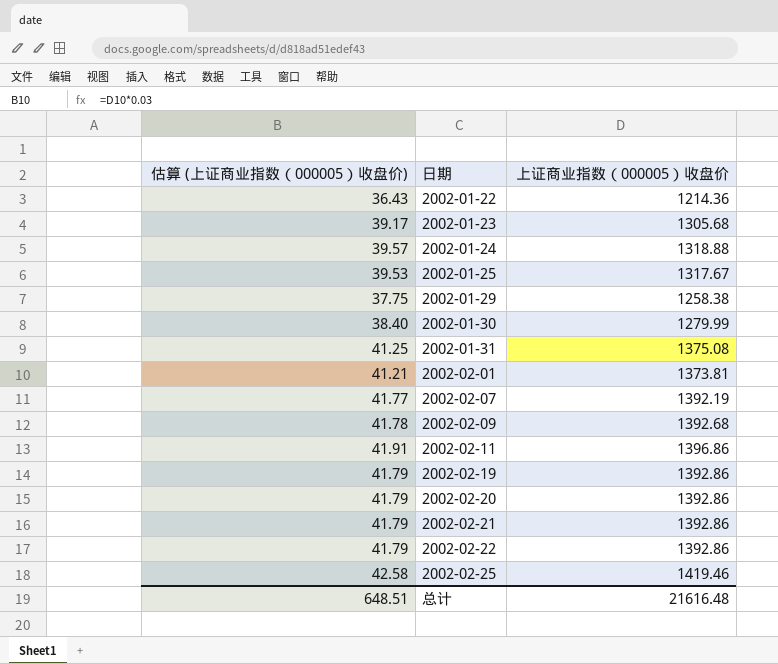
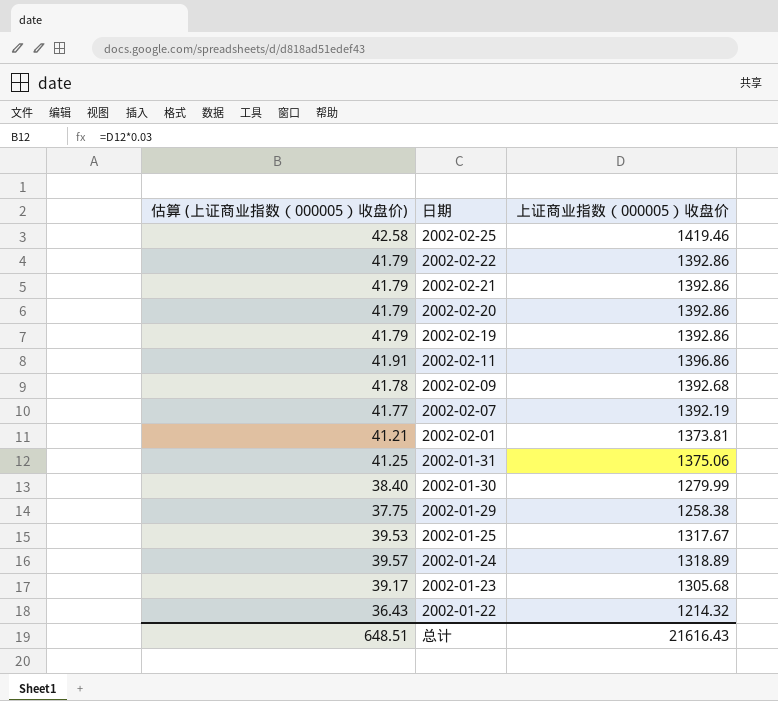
row order: 日期 ascending -> 日期 descending
2002-01-31 | 上证商业指数（000005）收盘价: 1375.08 -> 1375.06
2002-01-24 | 上证商业指数（000005）收盘价: 1318.88 -> 1318.89
2002-01-22 | 上证商业指数（000005）收盘价: 1214.36 -> 1214.32
总计 | 上证商业指数（000005）收盘价: 21616.48 -> 21616.43

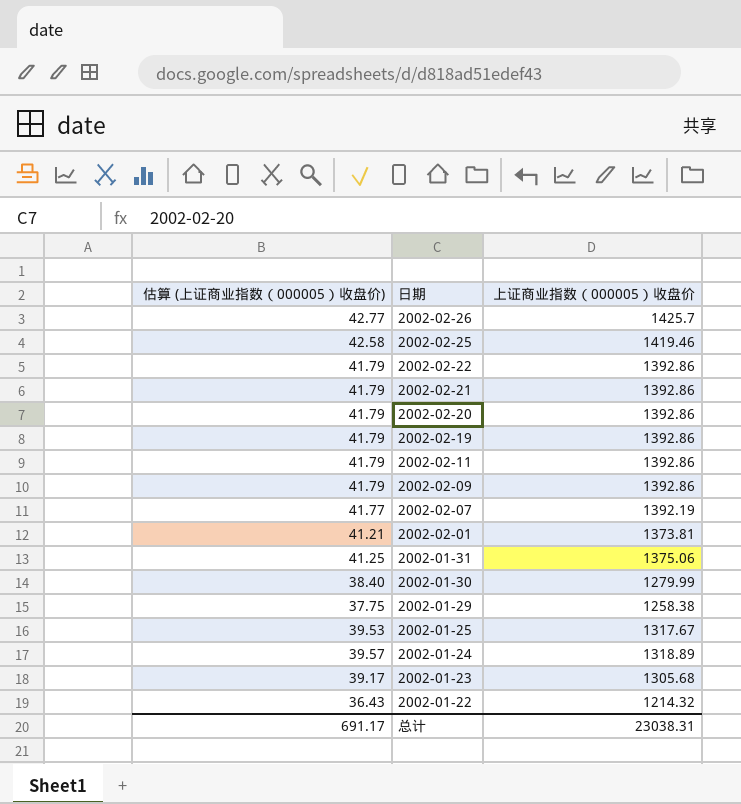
row 2002-02-26: none -> 42.77 | 1425.7
2002-02-11 | 估算 (上证商业指数（000005）收盘价): 41.91 -> 41.79
2002-02-11 | 上证商业指数（000005）收盘价: 1396.86 -> 1392.86
2002-02-09 | 估算 (上证商业指数（000005）收盘价): 41.78 -> 41.79
2002-02-09 | 上证商业指数（000005）收盘价: 1392.68 -> 1392.86
总计 | 估算 (上证商业指数（000005）收盘价): 648.51 -> 691.17
总计 | 上证商业指数（000005）收盘价: 21616.43 -> 23038.31

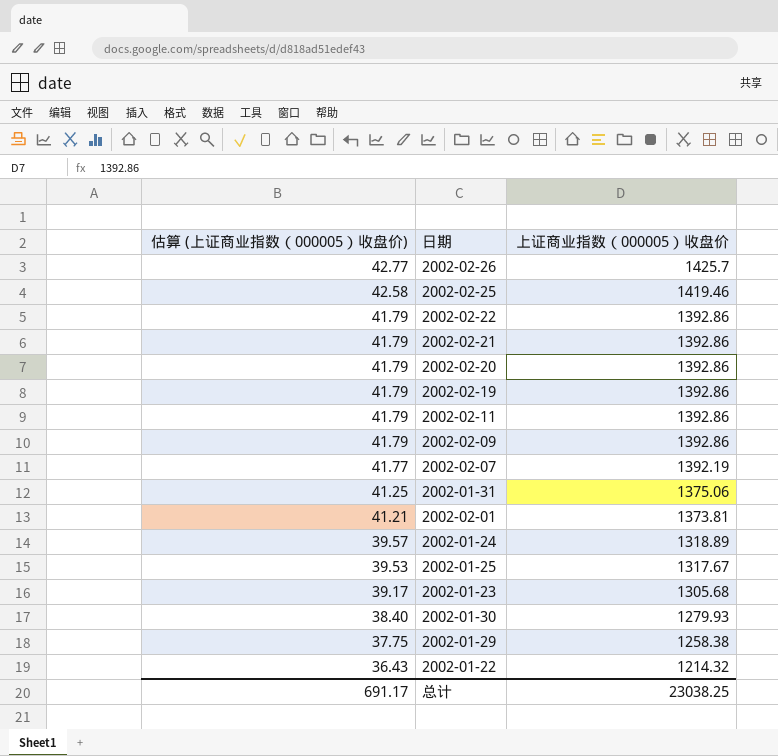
row order: 日期 descending -> 估算 (上证商业指数（000005）收盘价) descending
2002-01-30 | 上证商业指数（000005）收盘价: 1279.99 -> 1279.93
总计 | 上证商业指数（000005）收盘价: 23038.31 -> 23038.25

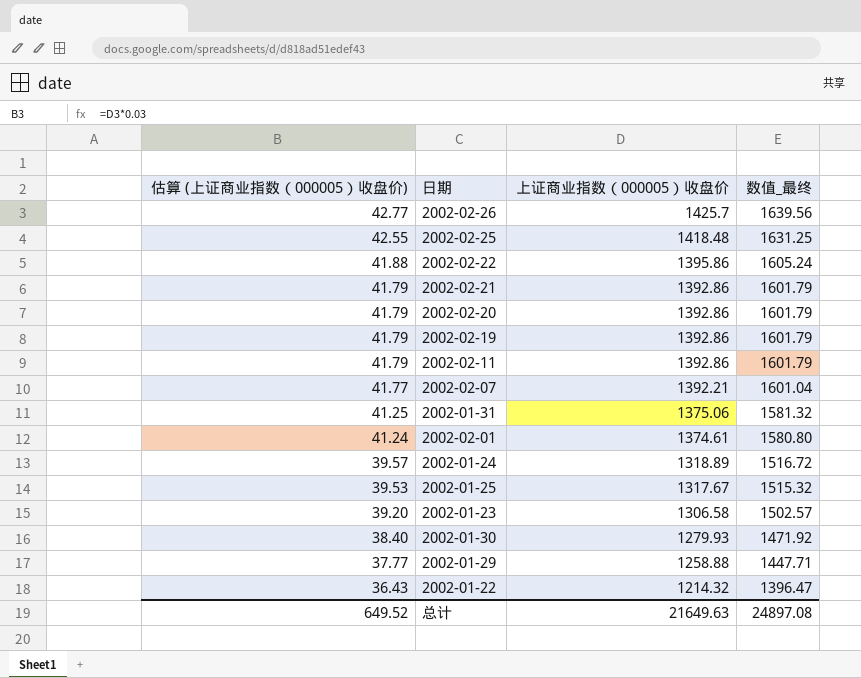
column 数值_最终 | formula: none -> [上证商业指数（000005）收盘价] * 1.15
row 2002-02-09: 41.79 | 1392.86 -> none
2002-02-25 | 估算 (上证商业指数（000005）收盘价): 42.58 -> 42.55
2002-02-25 | 上证商业指数（000005）收盘价: 1419.46 -> 1418.48
2002-02-22 | 估算 (上证商业指数（000005）收盘价): 41.79 -> 41.88
2002-02-22 | 上证商业指数（000005）收盘价: 1392.86 -> 1395.86
2002-02-07 | 上证商业指数（000005）收盘价: 1392.19 -> 1392.21
2002-02-01 | 估算 (上证商业指数（000005）收盘价): 41.21 -> 41.24
2002-02-01 | 上证商业指数（000005）收盘价: 1373.81 -> 1374.61
2002-01-23 | 估算 (上证商业指数（000005）收盘价): 39.17 -> 39.20
2002-01-23 | 上证商业指数（000005）收盘价: 1305.68 -> 1306.58
2002-01-29 | 估算 (上证商业指数（000005）收盘价): 37.75 -> 37.77
2002-01-29 | 上证商业指数（000005）收盘价: 1258.38 -> 1258.88
总计 | 估算 (上证商业指数（000005）收盘价): 691.17 -> 649.52
总计 | 上证商业指数（000005）收盘价: 23038.25 -> 21649.63

